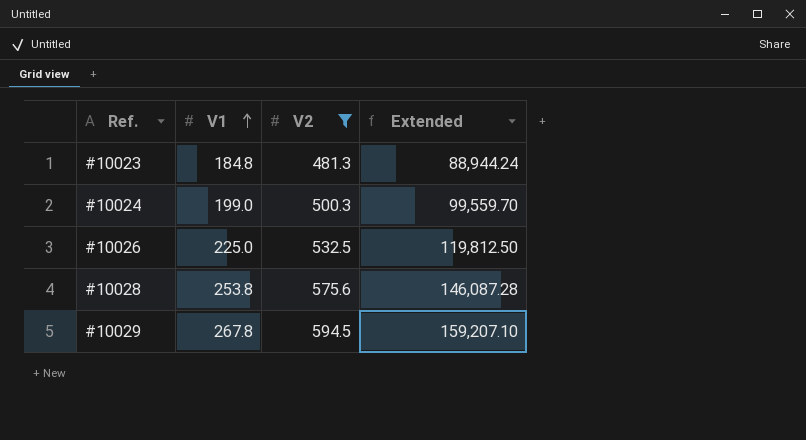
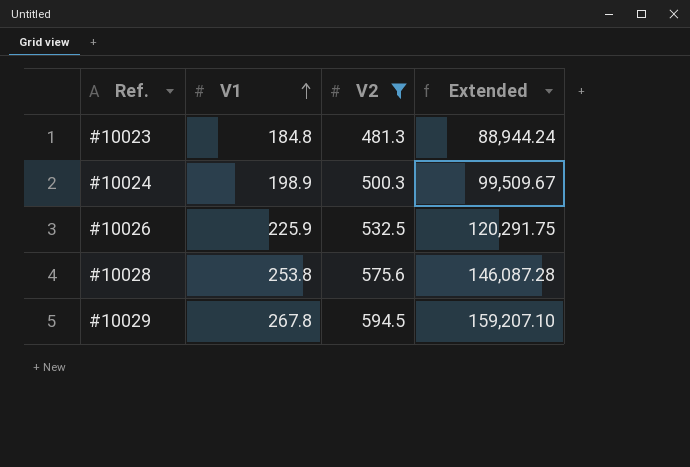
#10024 | V1: 199.0 -> 198.9
#10024 | Extended: 99,559.70 -> 99,509.67
#10026 | V1: 225.0 -> 225.9
#10026 | Extended: 119,812.50 -> 120,291.75

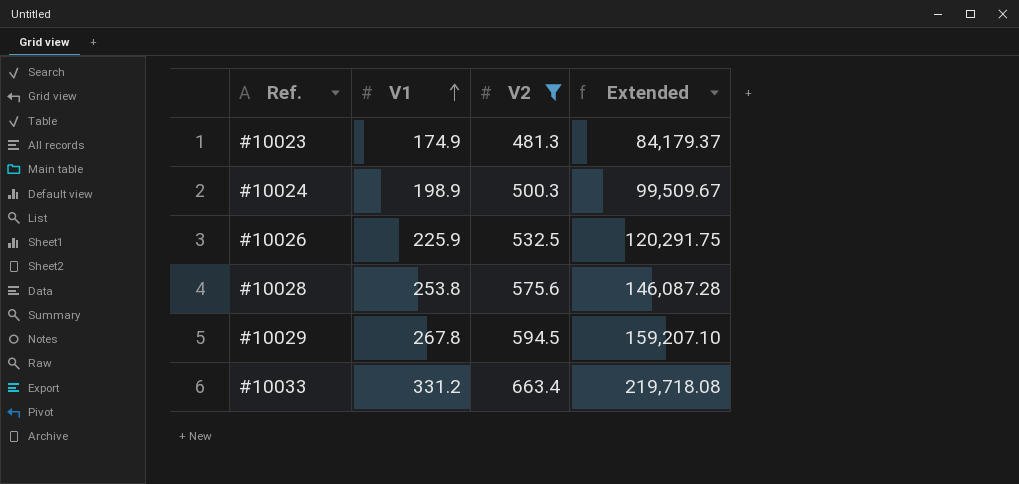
#10023 | V1: 184.8 -> 174.9
#10023 | Extended: 88,944.24 -> 84,179.37
row #10033: none -> 331.2 | 663.4 | 219,718.08

